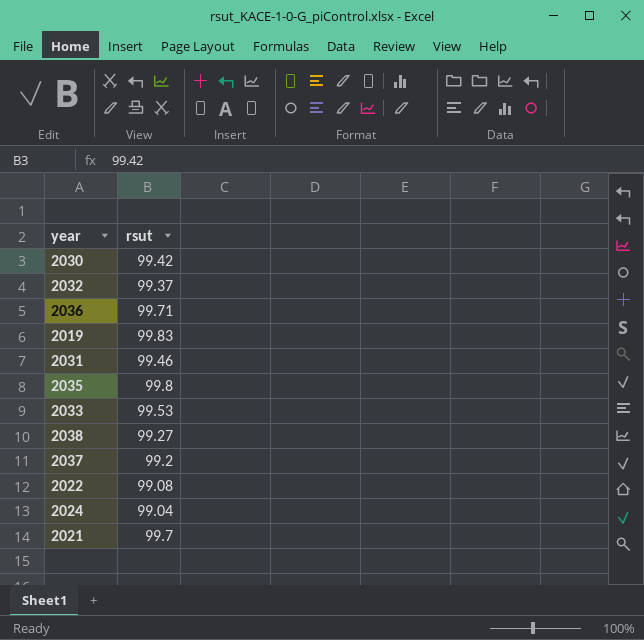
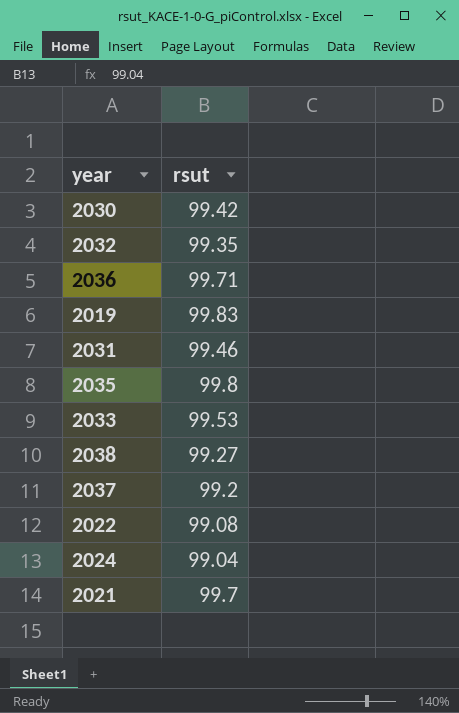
2032 | rsut: 99.37 -> 99.35

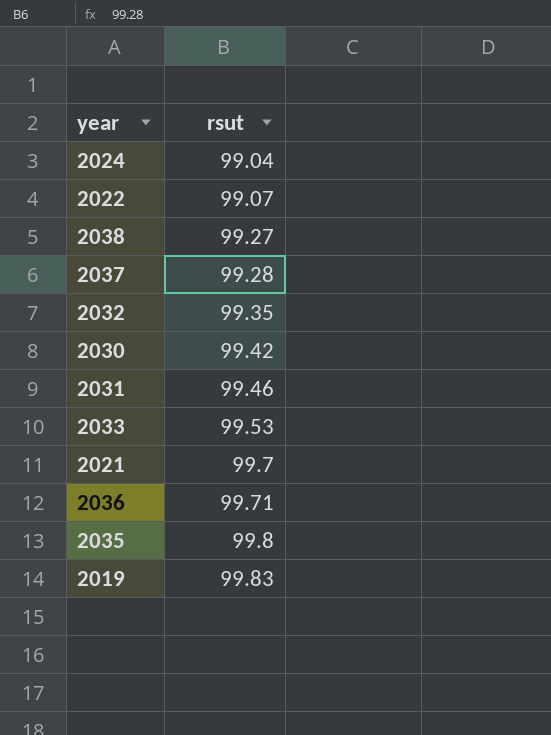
row order: none -> rsut ascending
2022 | rsut: 99.08 -> 99.07
2037 | rsut: 99.2 -> 99.28

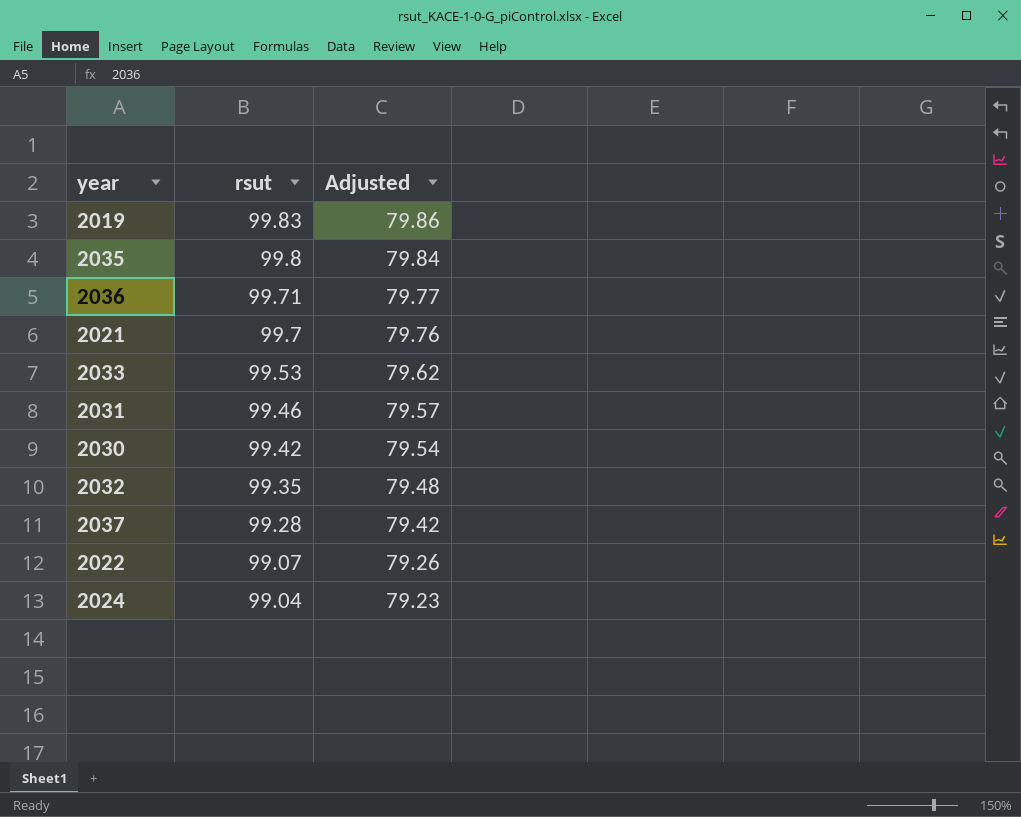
row order: rsut ascending -> rsut descending
column Adjusted | formula: none -> [rsut] * 0.8
row 2038: 99.27 -> none

